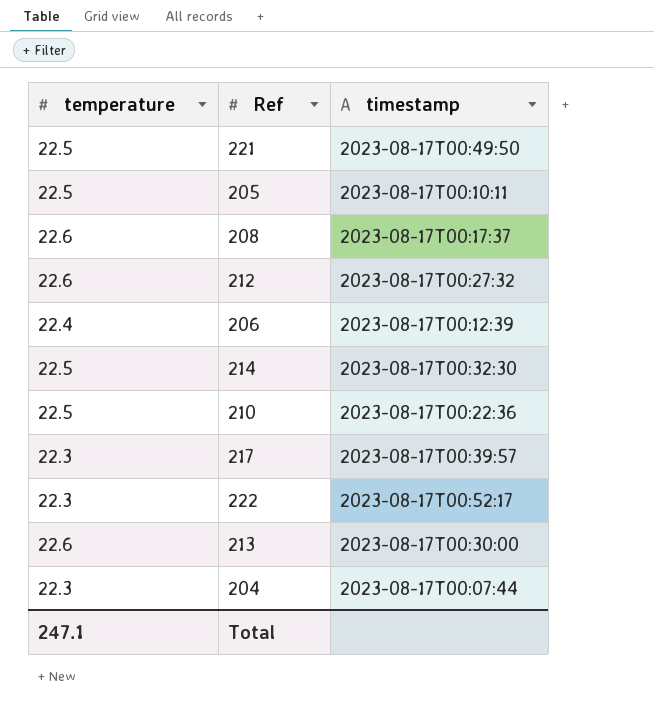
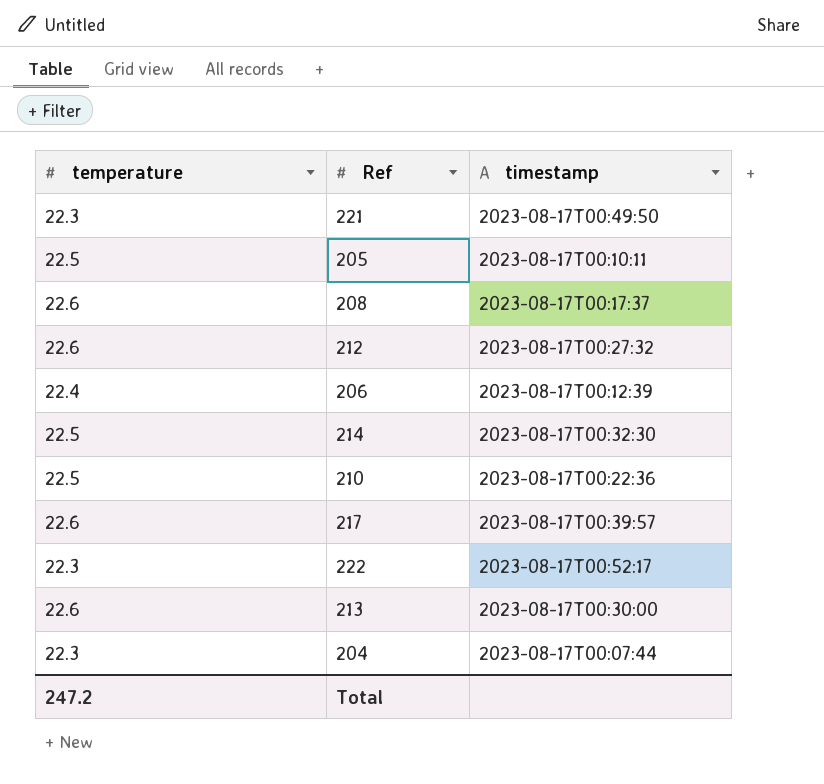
221 | temperature: 22.5 -> 22.3
217 | temperature: 22.3 -> 22.6
Total | temperature: 247.1 -> 247.2

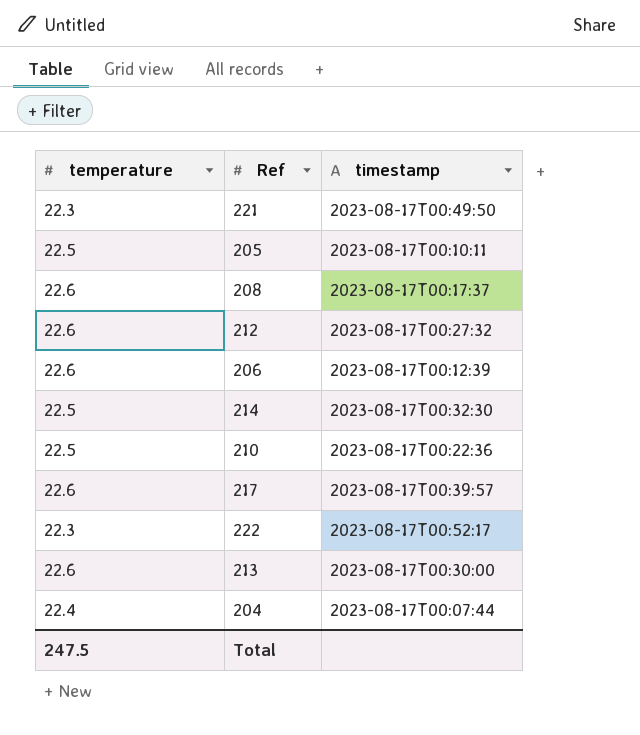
206 | temperature: 22.4 -> 22.6
204 | temperature: 22.3 -> 22.4
Total | temperature: 247.2 -> 247.5

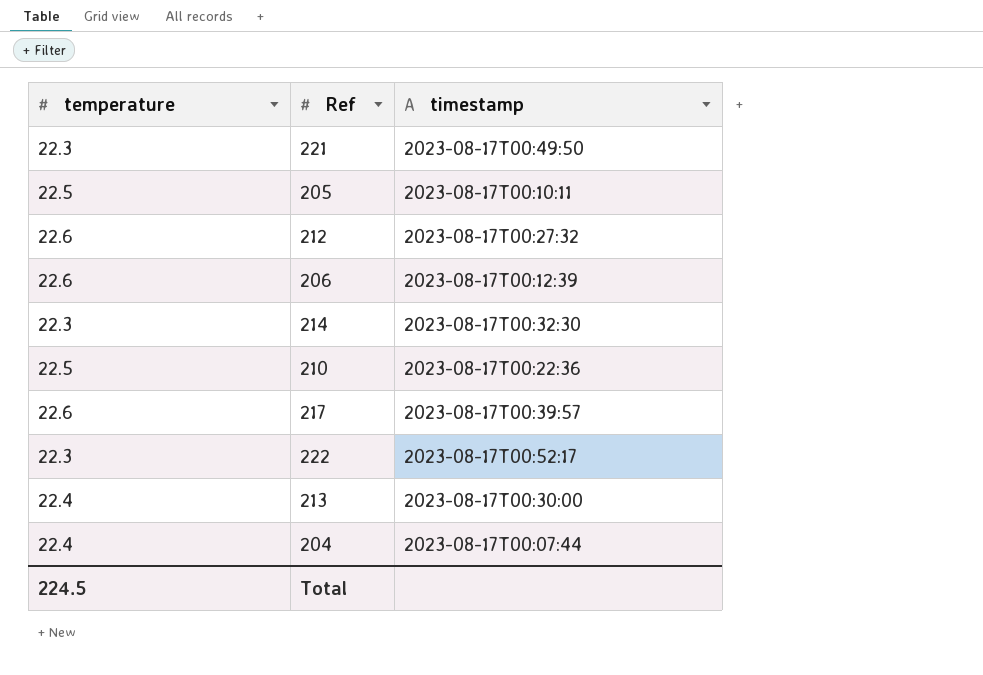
row 208: 22.6 | 2023-08-17T00:17:37 -> none
214 | temperature: 22.5 -> 22.3
213 | temperature: 22.6 -> 22.4
Total | temperature: 247.5 -> 224.5

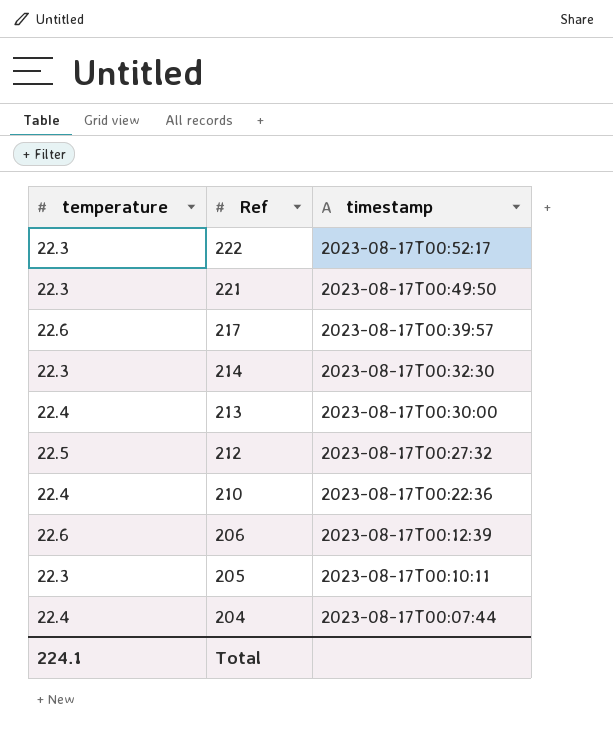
row order: none -> Ref descending
212 | temperature: 22.6 -> 22.5
210 | temperature: 22.5 -> 22.4
205 | temperature: 22.5 -> 22.3
Total | temperature: 224.5 -> 224.1

